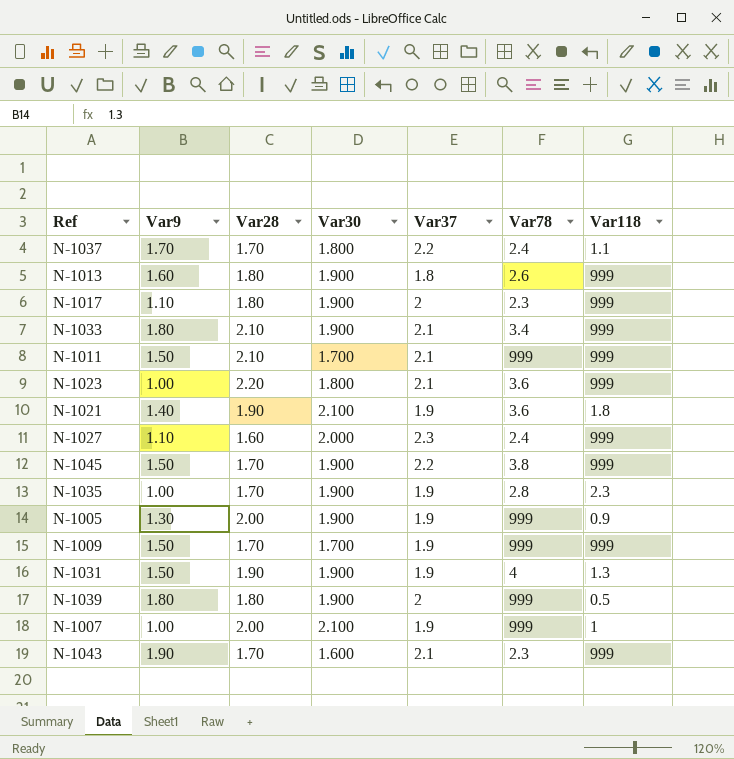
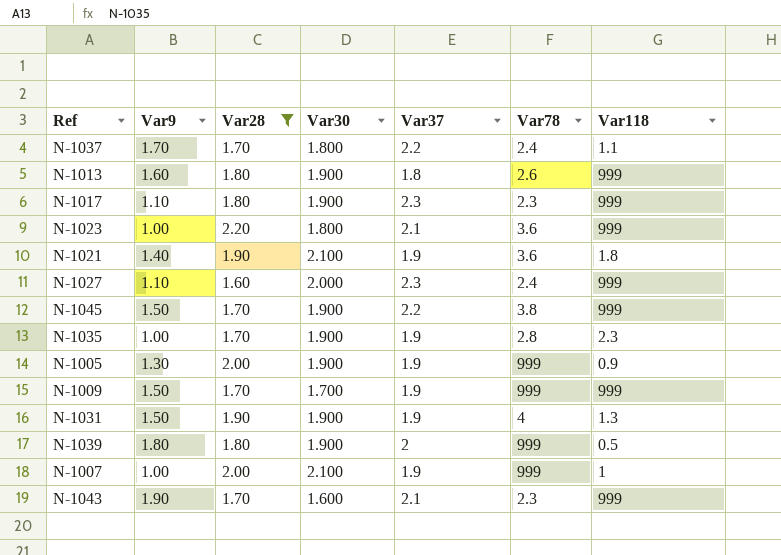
filter: none -> Var28 != 2.10
N-1017 | Var37: 2 -> 2.3

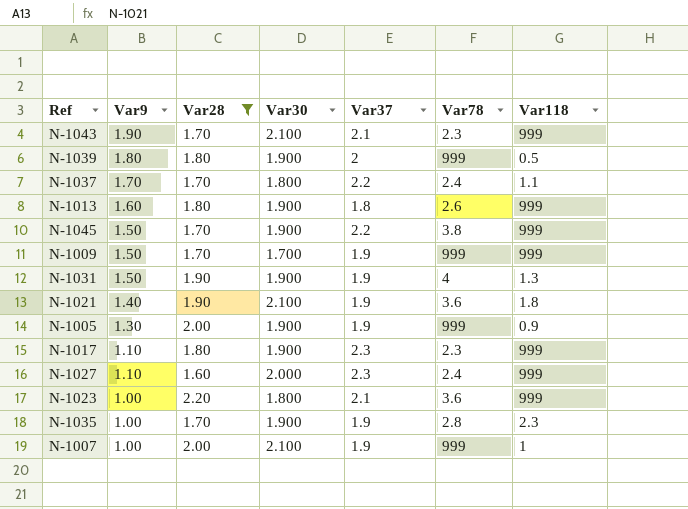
row order: none -> Var9 descending
N-1043 | Var30: 1.600 -> 2.100

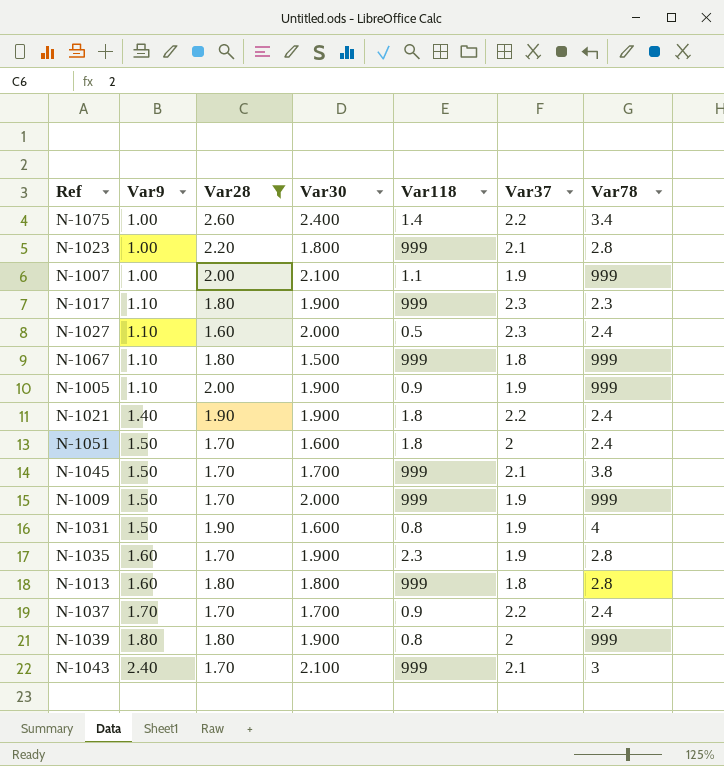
row order: Var9 descending -> Var9 ascending
column Var118 | position: 7 -> 5
row N-1075: none -> 1.00 | 2.60 | 2.400 | 1.4 | 2.2 | 3.4
N-1023 | Var78: 3.6 -> 2.8
N-1007 | Var118: 1 -> 1.1
N-1027 | Var118: 999 -> 0.5
row N-1067: none -> 1.10 | 1.80 | 1.500 | 999 | 1.8 | 999
N-1005 | Var9: 1.30 -> 1.10
N-1021 | Var30: 2.100 -> 1.900
N-1021 | Var37: 1.9 -> 2.2
N-1021 | Var78: 3.6 -> 2.4
row N-1051: none -> 1.50 | 1.70 | 1.600 | 1.8 | 2 | 2.4
N-1045 | Var30: 1.900 -> 1.700
N-1045 | Var37: 2.2 -> 2.1
N-1009 | Var30: 1.700 -> 2.000
N-1031 | Var30: 1.900 -> 1.600
N-1031 | Var118: 1.3 -> 0.8
N-1035 | Var9: 1.00 -> 1.60
N-1013 | Var30: 1.900 -> 1.800
N-1013 | Var78: 2.6 -> 2.8
N-1037 | Var30: 1.800 -> 1.700
N-1037 | Var118: 1.1 -> 0.9
N-1039 | Var118: 0.5 -> 0.8
N-1043 | Var9: 1.90 -> 2.40
N-1043 | Var78: 2.3 -> 3

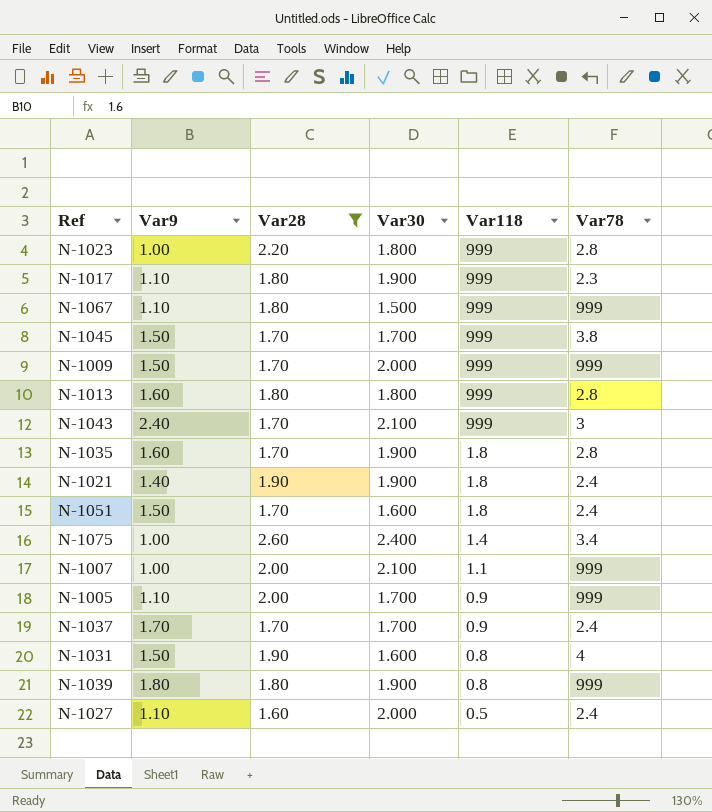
row order: Var9 ascending -> Var118 descending
column Var37 | position: 6 -> none
N-1035 | Var118: 2.3 -> 1.8
N-1005 | Var30: 1.900 -> 1.700

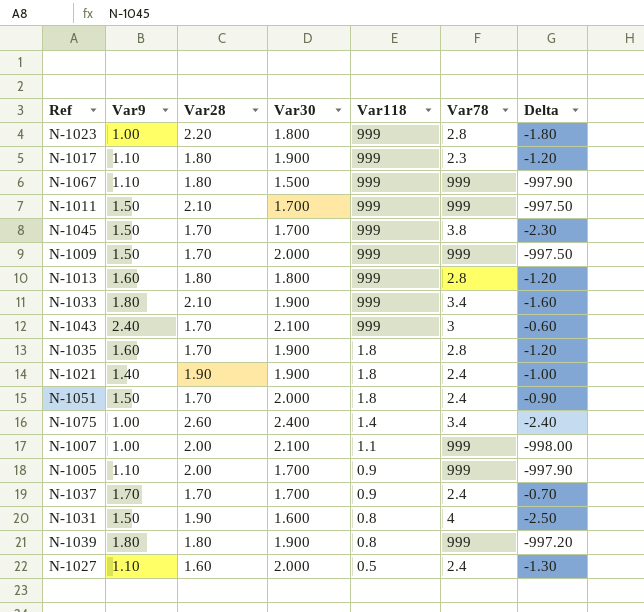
filter: Var28 != 2.10 -> none
column Delta | formula: none -> [Var9] - [Var78]
N-1051 | Var30: 1.600 -> 2.000

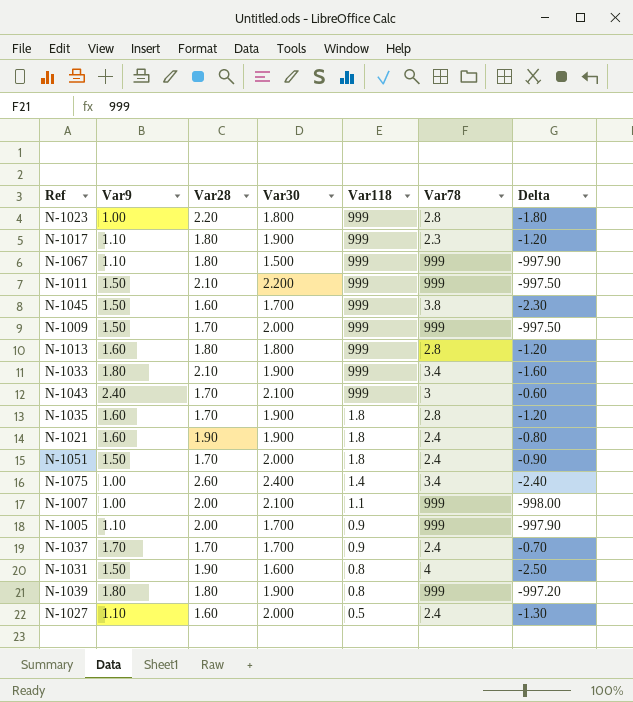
N-1011 | Var30: 1.700 -> 2.200
N-1045 | Var28: 1.70 -> 1.60
N-1021 | Var9: 1.40 -> 1.60
N-1021 | Delta: -1.00 -> -0.80

